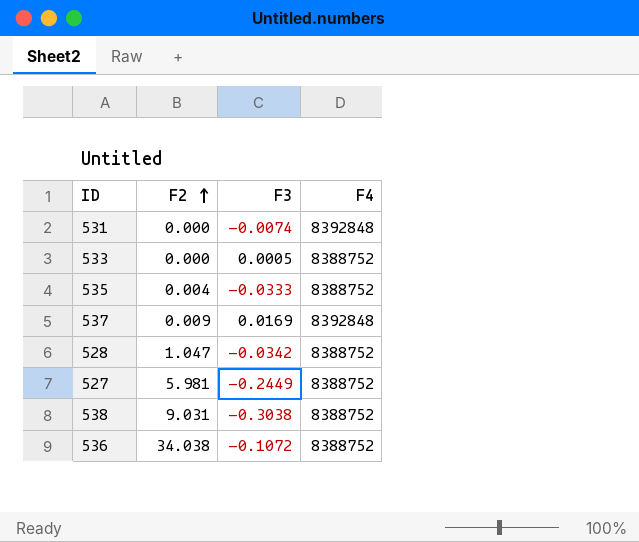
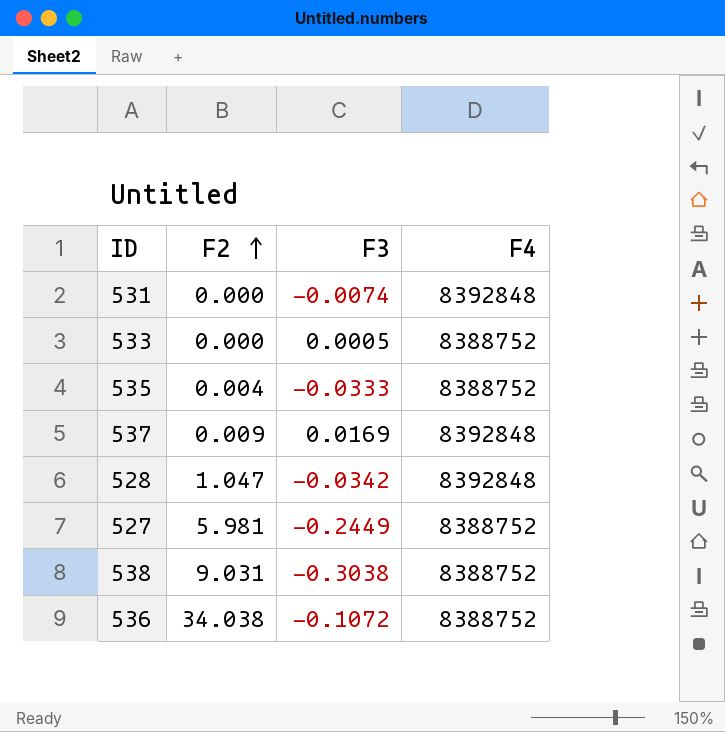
528 | F4: 8388752 -> 8392848

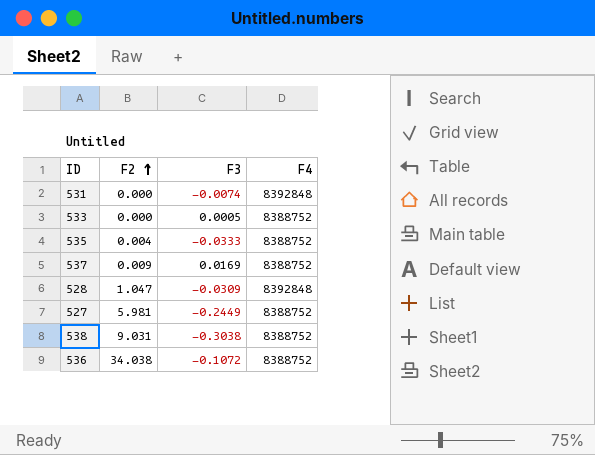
537 | F4: 8392848 -> 8388752
528 | F3: -0.0342 -> -0.0309

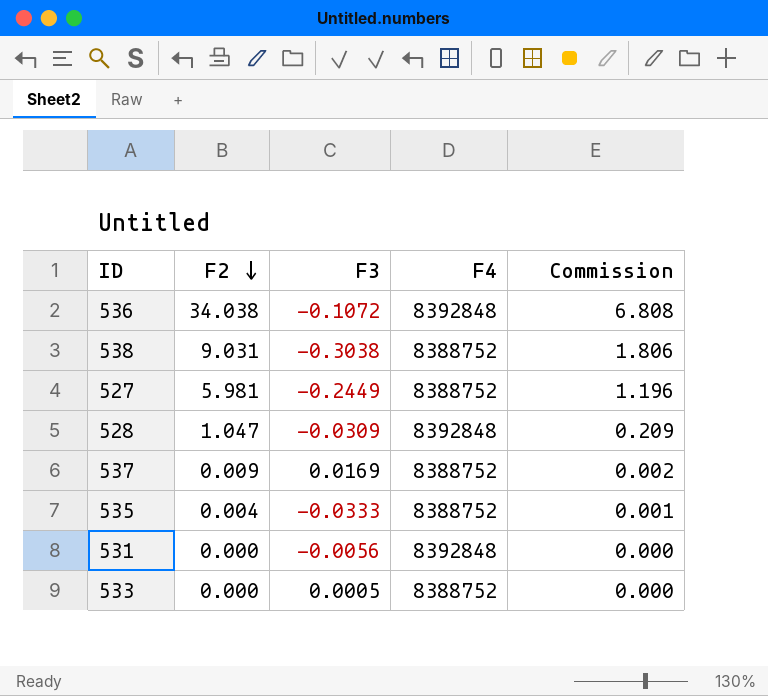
row order: F2 ascending -> F2 descending
column Commission | formula: none -> [F2] * 0.2
536 | F4: 8388752 -> 8392848
531 | F3: -0.0074 -> -0.0056

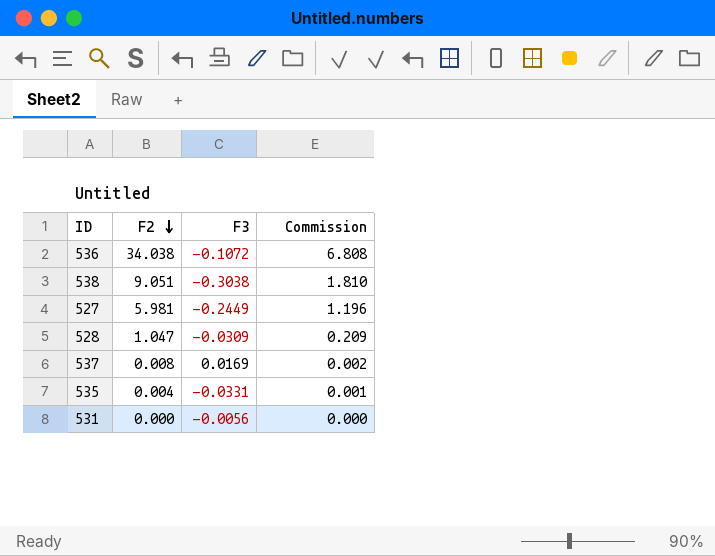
column F4 | position: 4 -> none
row 533: 0.000 | 0.0005 | 8388752 | 0.000 -> none
538 | F2: 9.031 -> 9.051
538 | Commission: 1.806 -> 1.810
537 | F2: 0.009 -> 0.008
535 | F3: -0.0333 -> -0.0331

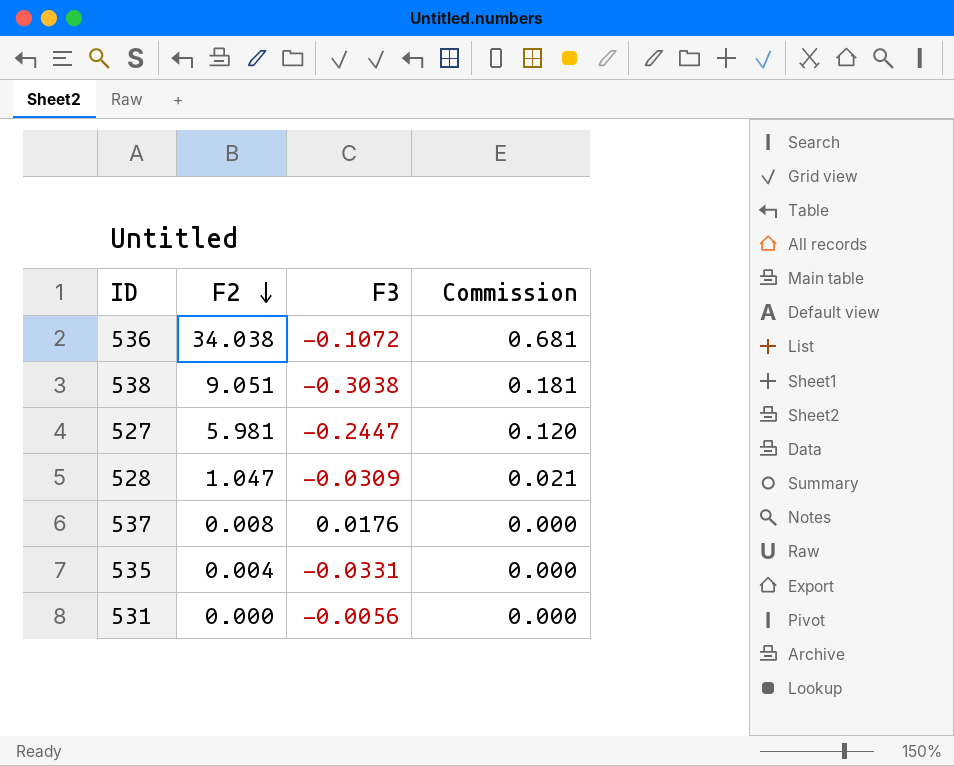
column Commission | formula: [F2] * 0.2 -> [F2] * 0.02
527 | F3: -0.2449 -> -0.2447
537 | F3: 0.0169 -> 0.0176

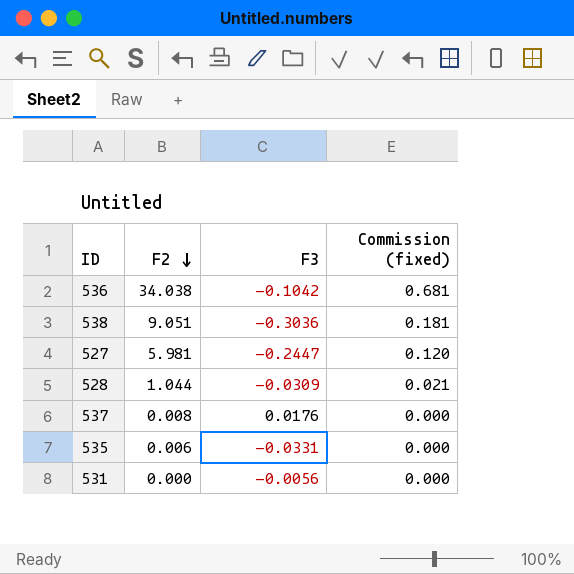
column name: Commission -> Commission (fixed)
536 | F3: -0.1072 -> -0.1042
538 | F3: -0.3038 -> -0.3036
528 | F2: 1.047 -> 1.044
535 | F2: 0.004 -> 0.006

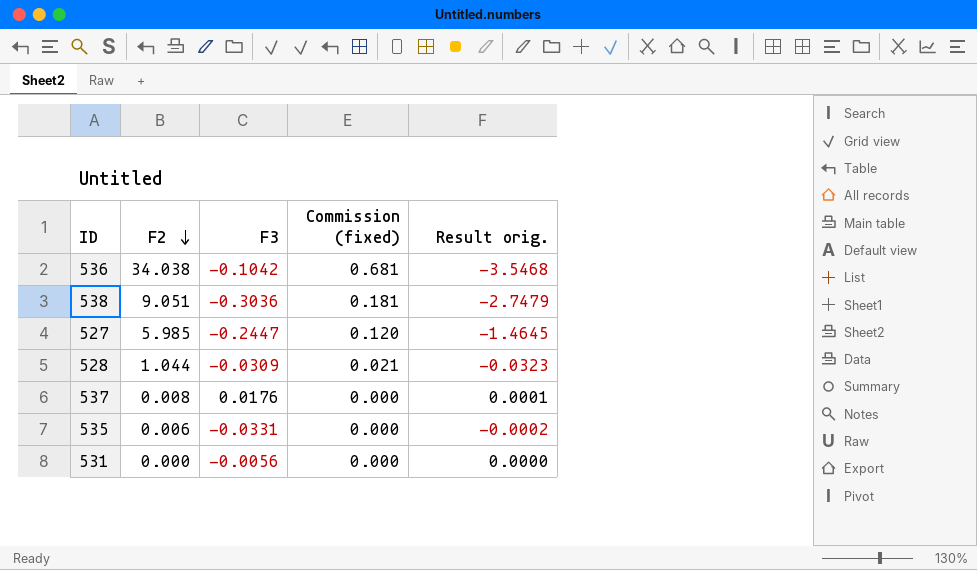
column Result orig. | formula: none -> [F2] * [F3]
527 | F2: 5.981 -> 5.985

